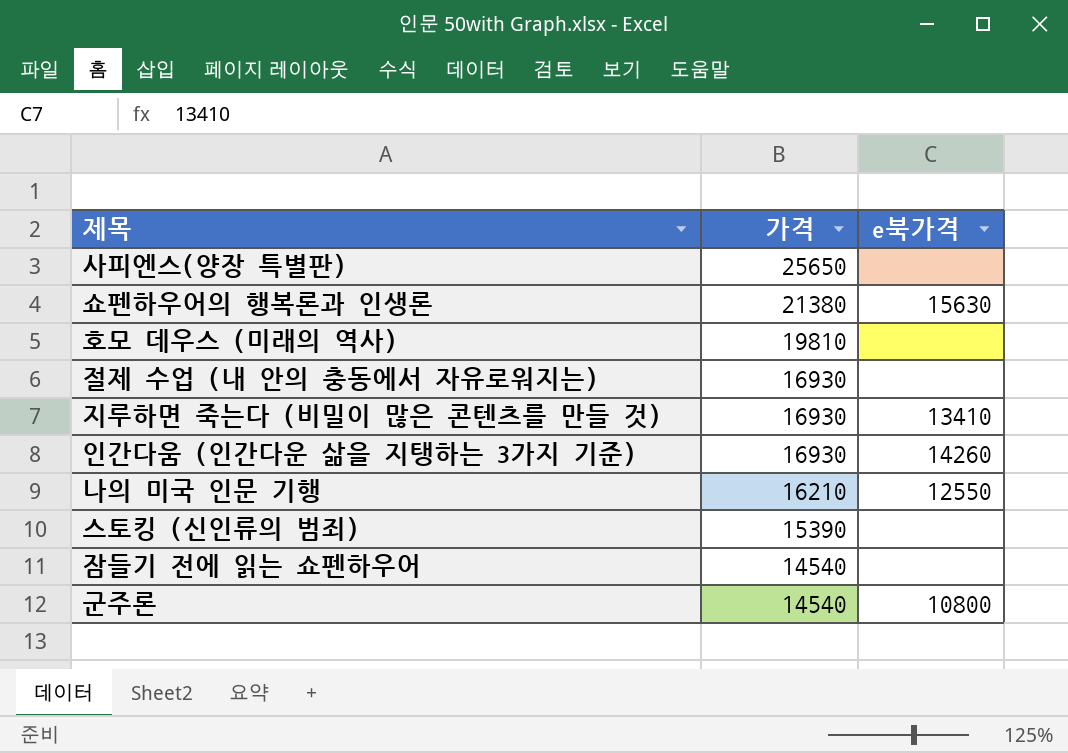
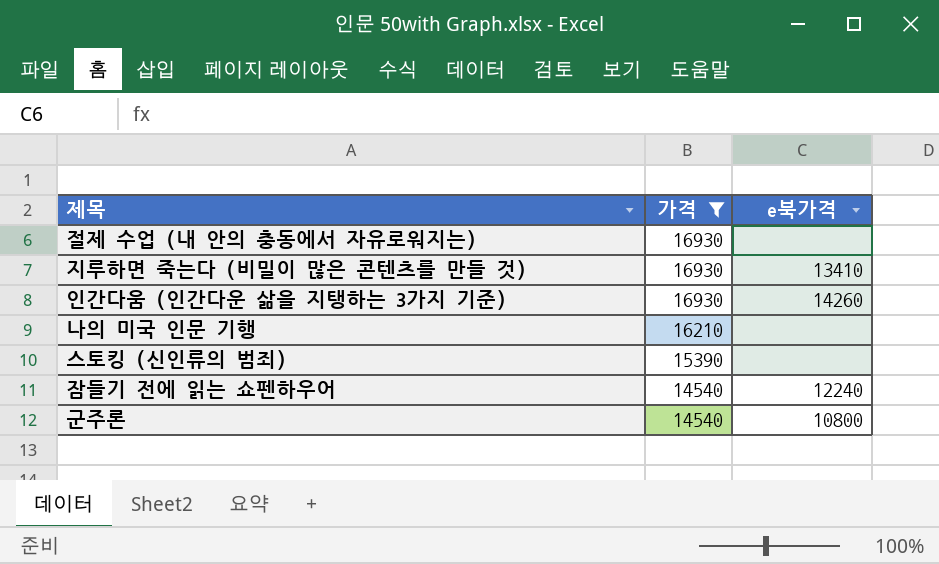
filter: none -> 가격 <= 16930
나의 미국 인문 기행 | e북가격: 12550 -> none
잠들기 전에 읽는 쇼펜하우어 | e북가격: none -> 12240

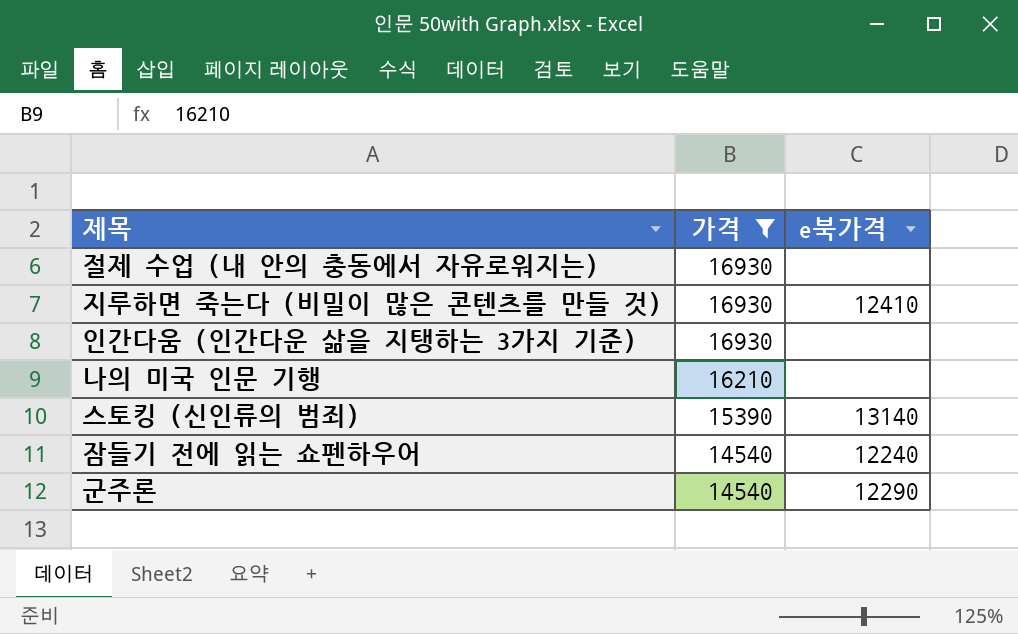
지루하면 죽는다 (비밀이 많은 콘텐츠를 만들 것) | e북가격: 13410 -> 12410
인간다움 (인간다운 삶을 지탱하는 3가지 기준) | e북가격: 14260 -> none
스토킹 (신인류의 범죄) | e북가격: none -> 13140
군주론 | e북가격: 10800 -> 12290

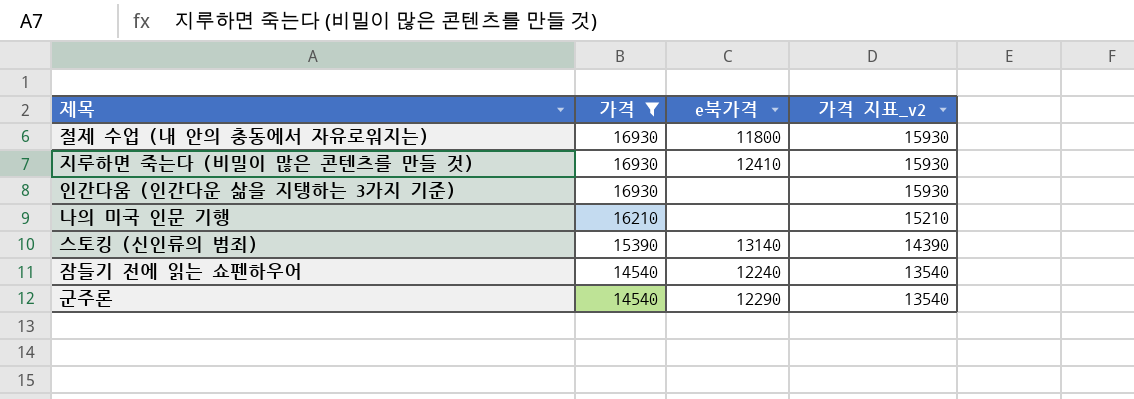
column 가격 지표_v2 | formula: none -> [가격] - 1000
절제 수업 (내 안의 충동에서 자유로워지는) | e북가격: none -> 11800

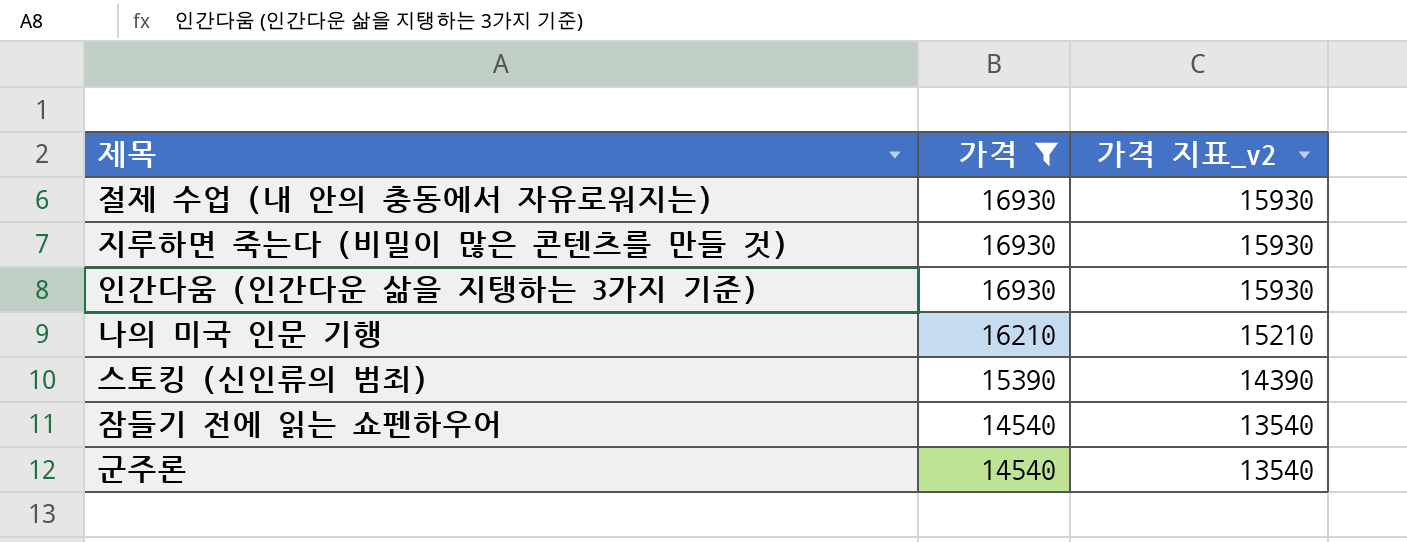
column e북가격 | position: 3 -> none

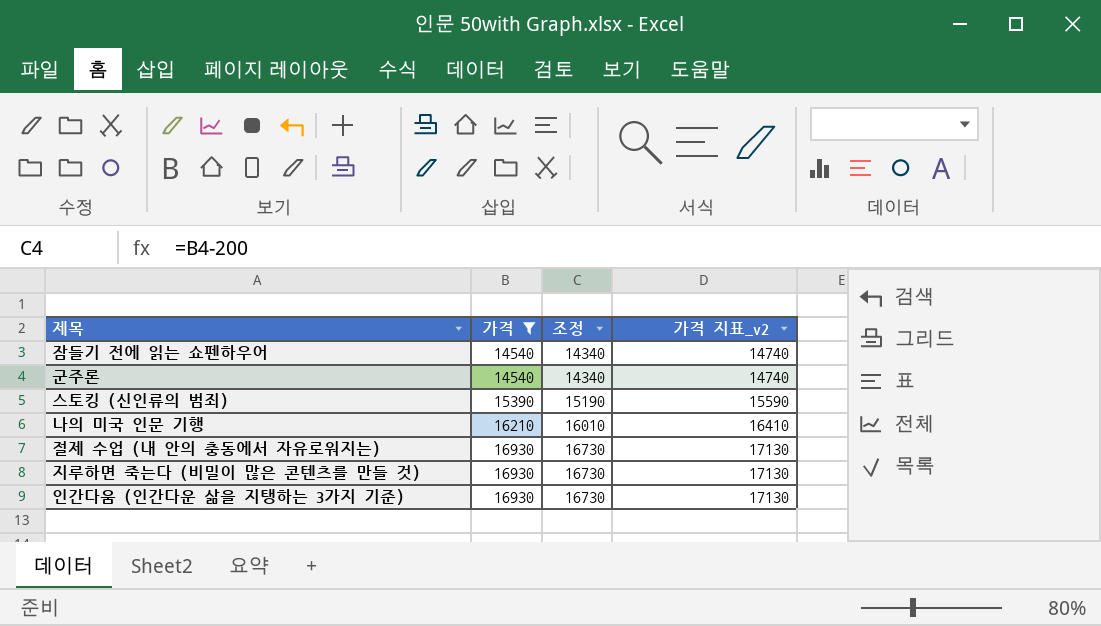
row order: 가격 descending -> 가격 ascending
column 조정 | formula: none -> [가격] - 200
column 가격 지표_v2 | formula: [가격] - 1000 -> [가격] + 200

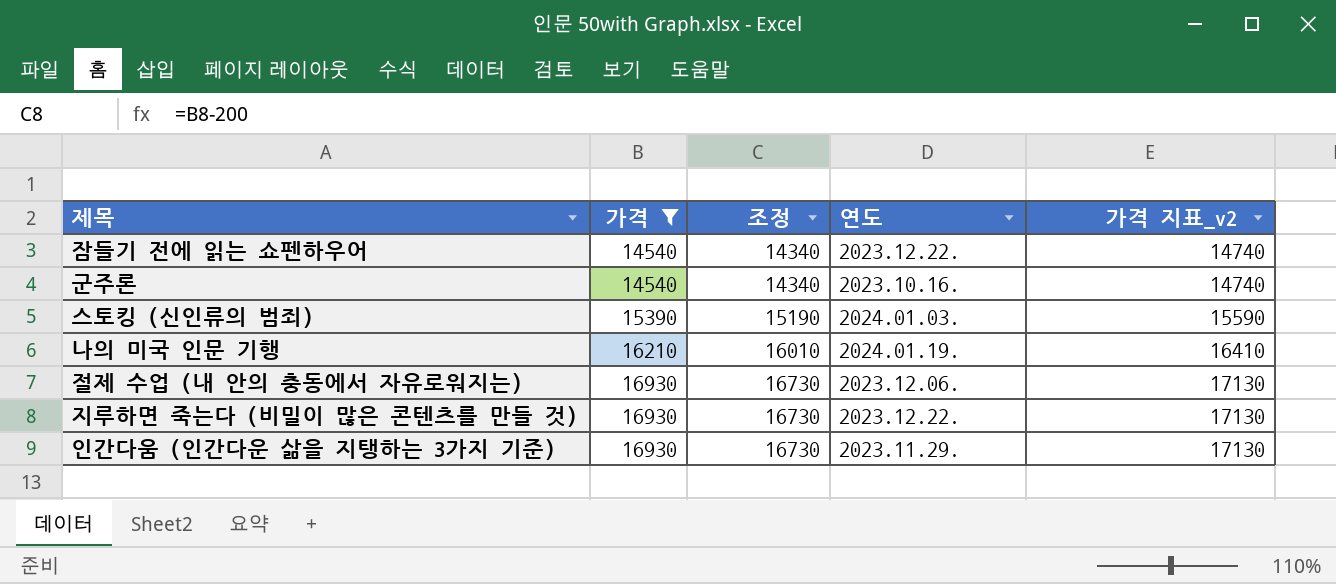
column 연도 | position: none -> 4

